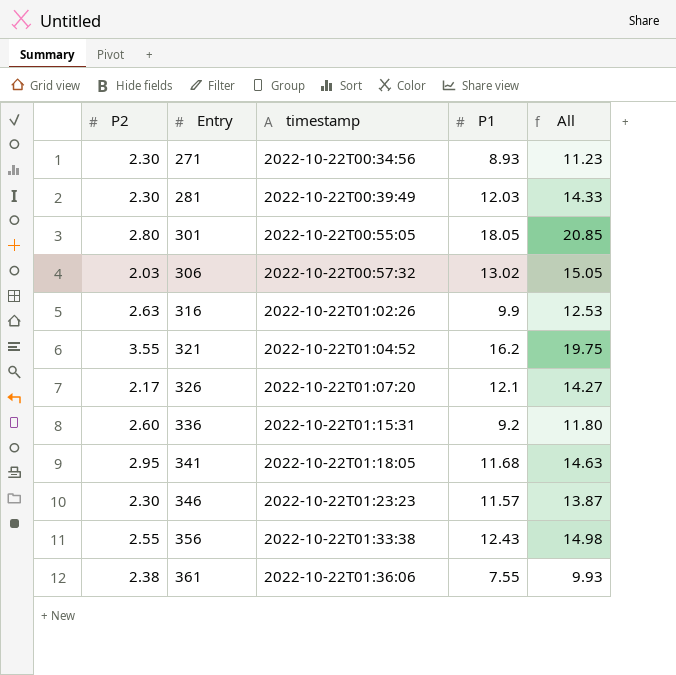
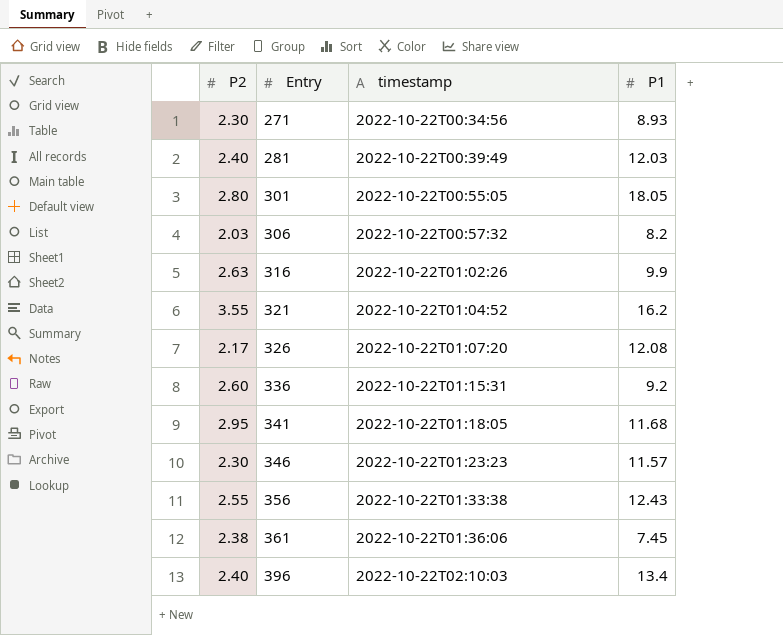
column All | formula: [P2] + [P1] -> none
281 | P2: 2.30 -> 2.40
306 | P1: 13.02 -> 8.2
326 | P1: 12.1 -> 12.08
361 | P1: 7.55 -> 7.45
row 396: none -> 2.40 | 2022-10-22T02:10:03 | 13.4

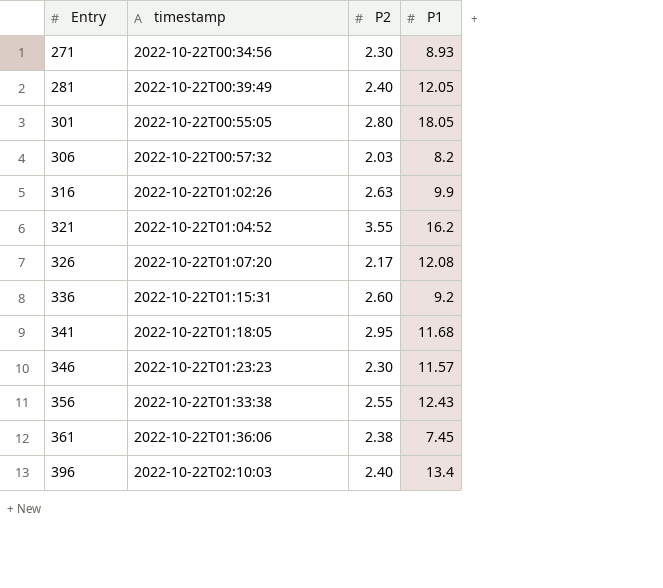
column P2 | position: 1 -> 3
281 | P1: 12.03 -> 12.05

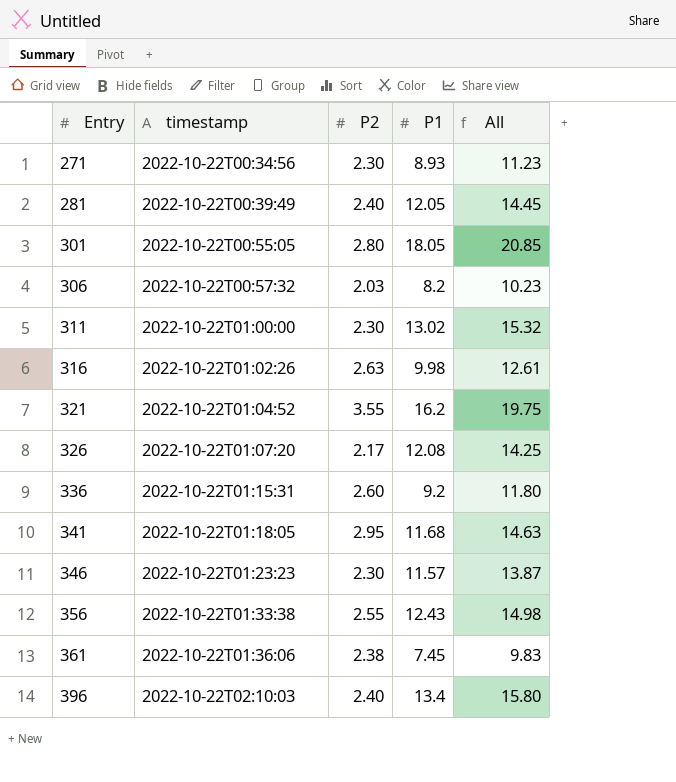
column All | formula: none -> [P2] + [P1]
row 311: none -> 2022-10-22T01:00:00 | 2.30 | 13.02 | 15.32
316 | P1: 9.9 -> 9.98

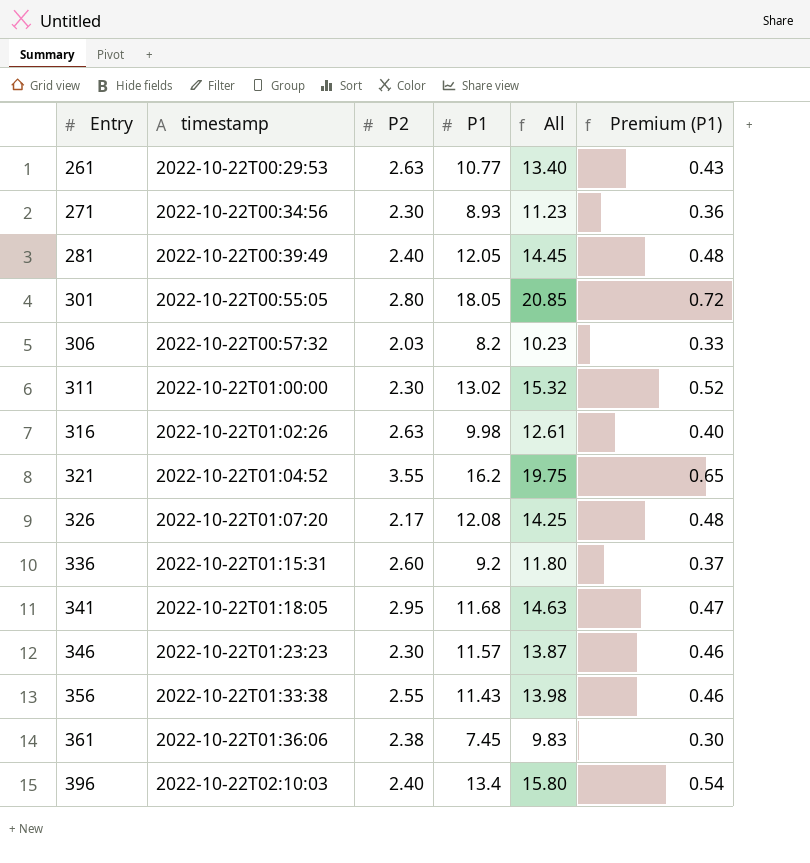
column Premium (P1) | formula: none -> [P1] * 0.04
row 261: none -> 2022-10-22T00:29:53 | 2.63 | 10.77 | 13.40 | 0.43
356 | P1: 12.43 -> 11.43
356 | All: 14.98 -> 13.98

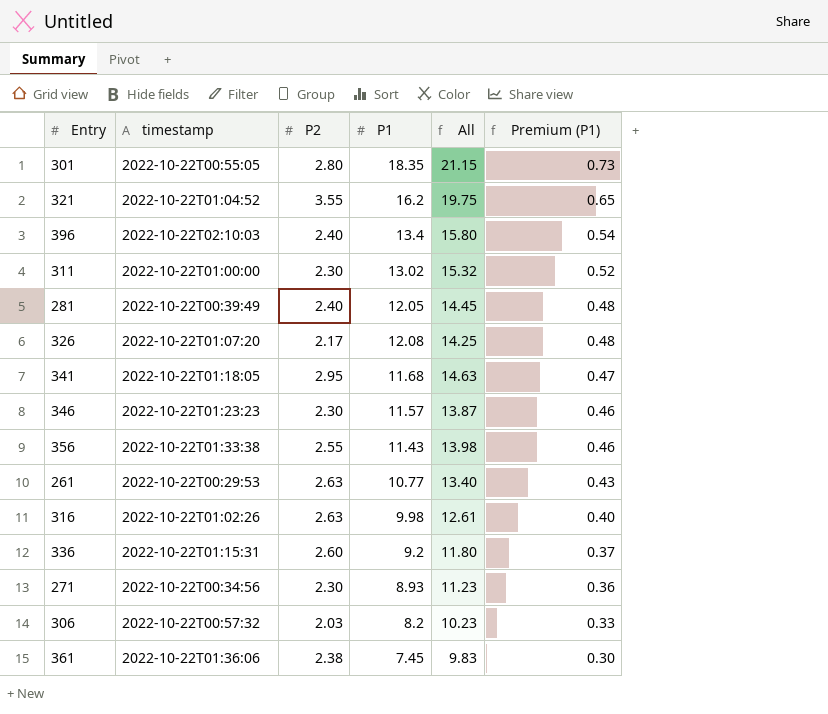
row order: Entry ascending -> Premium (P1) descending
301 | P1: 18.05 -> 18.35
301 | All: 20.85 -> 21.15
301 | Premium (P1): 0.72 -> 0.73

